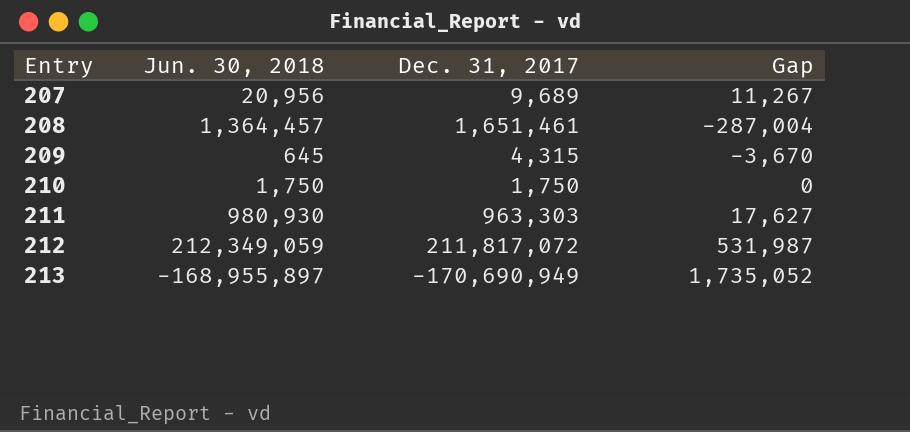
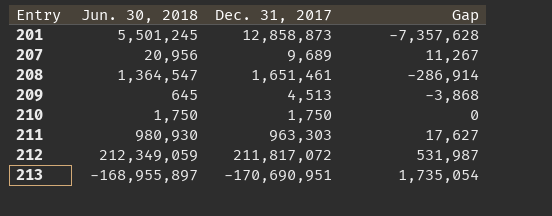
row 201: none -> 5,501,245 | 12,858,873 | -7,357,628
208 | Jun. 30, 2018: 1,364,457 -> 1,364,547
208 | Gap: -287,004 -> -286,914
209 | Dec. 31, 2017: 4,315 -> 4,513
209 | Gap: -3,670 -> -3,868
213 | Dec. 31, 2017: -170,690,949 -> -170,690,951
213 | Gap: 1,735,052 -> 1,735,054

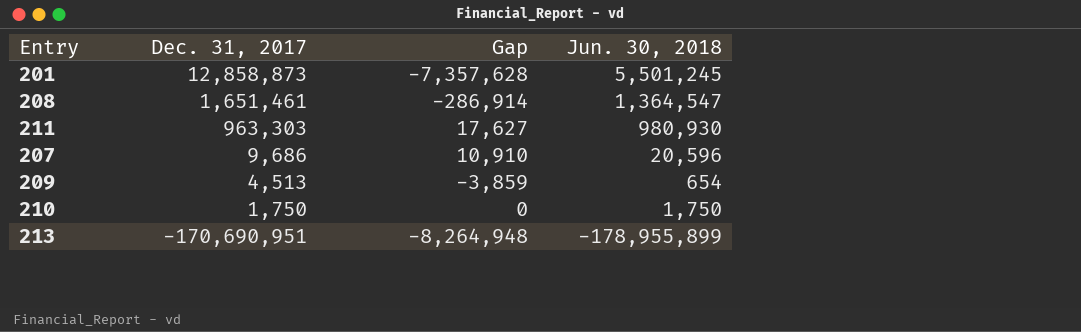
row order: Entry ascending -> Dec. 31, 2017 descending
column Jun. 30, 2018 | position: 2 -> 4
row 212: 212,349,059 | 211,817,072 | 531,987 -> none
207 | Dec. 31, 2017: 9,689 -> 9,686
207 | Gap: 11,267 -> 10,910
207 | Jun. 30, 2018: 20,956 -> 20,596
209 | Gap: -3,868 -> -3,859
209 | Jun. 30, 2018: 645 -> 654
213 | Gap: 1,735,054 -> -8,264,948
213 | Jun. 30, 2018: -168,955,897 -> -178,955,899

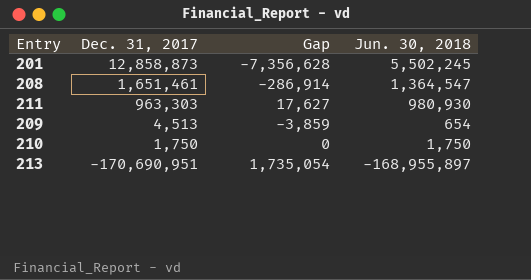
row 207: 9,686 | 10,910 | 20,596 -> none
201 | Gap: -7,357,628 -> -7,356,628
201 | Jun. 30, 2018: 5,501,245 -> 5,502,245
213 | Gap: -8,264,948 -> 1,735,054
213 | Jun. 30, 2018: -178,955,899 -> -168,955,897

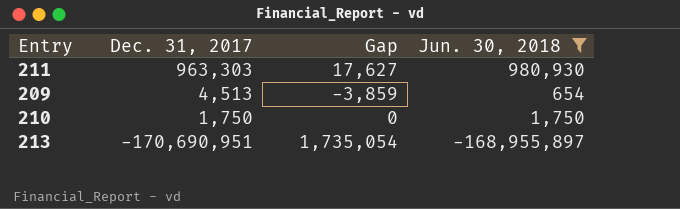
filter: none -> Jun. 30, 2018 <= 980,930

